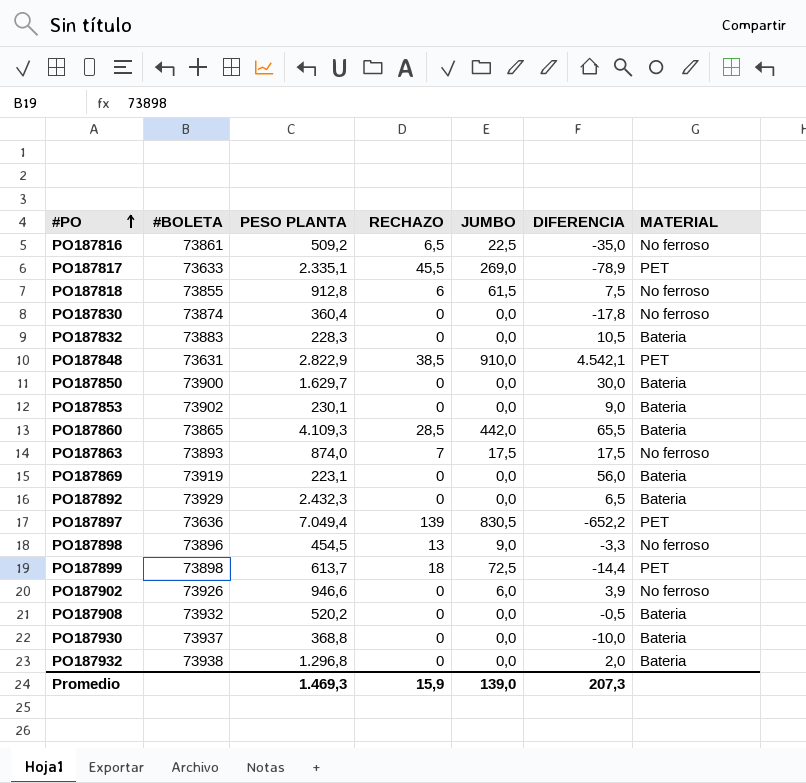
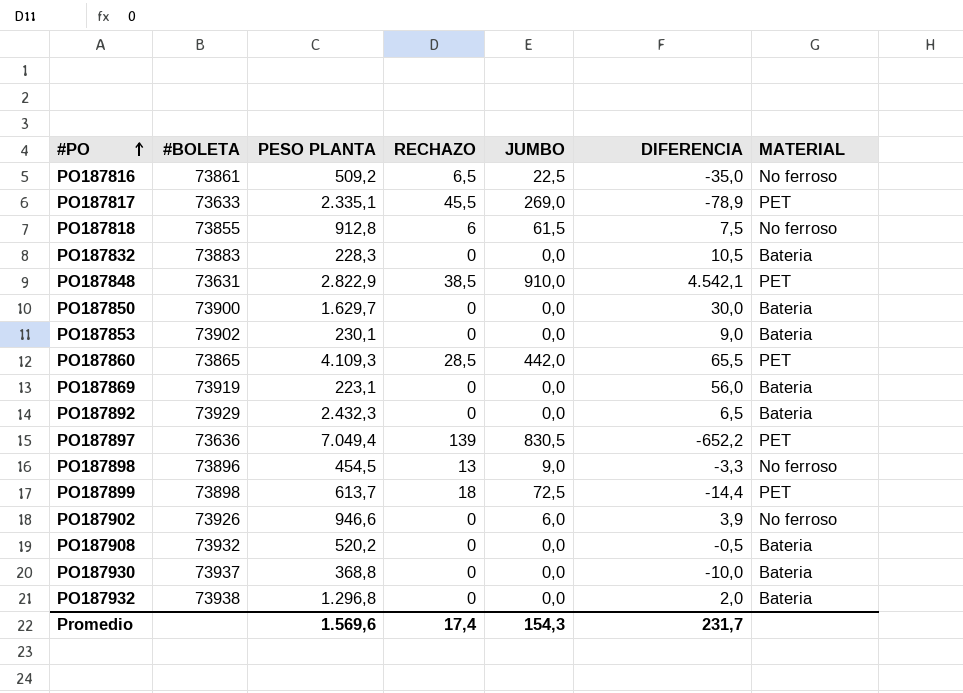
row PO187830: 73874 | 360,4 | 0 | 0,0 | -17,8 | No ferroso -> none
row PO187863: 73893 | 874,0 | 7 | 17,5 | 17,5 | No ferroso -> none
PO187860 | MATERIAL: Bateria -> PET
Promedio | PESO PLANTA: 1.469,3 -> 1.569,6
Promedio | RECHAZO: 15,9 -> 17,4
Promedio | JUMBO: 139,0 -> 154,3
Promedio | DIFERENCIA: 207,3 -> 231,7

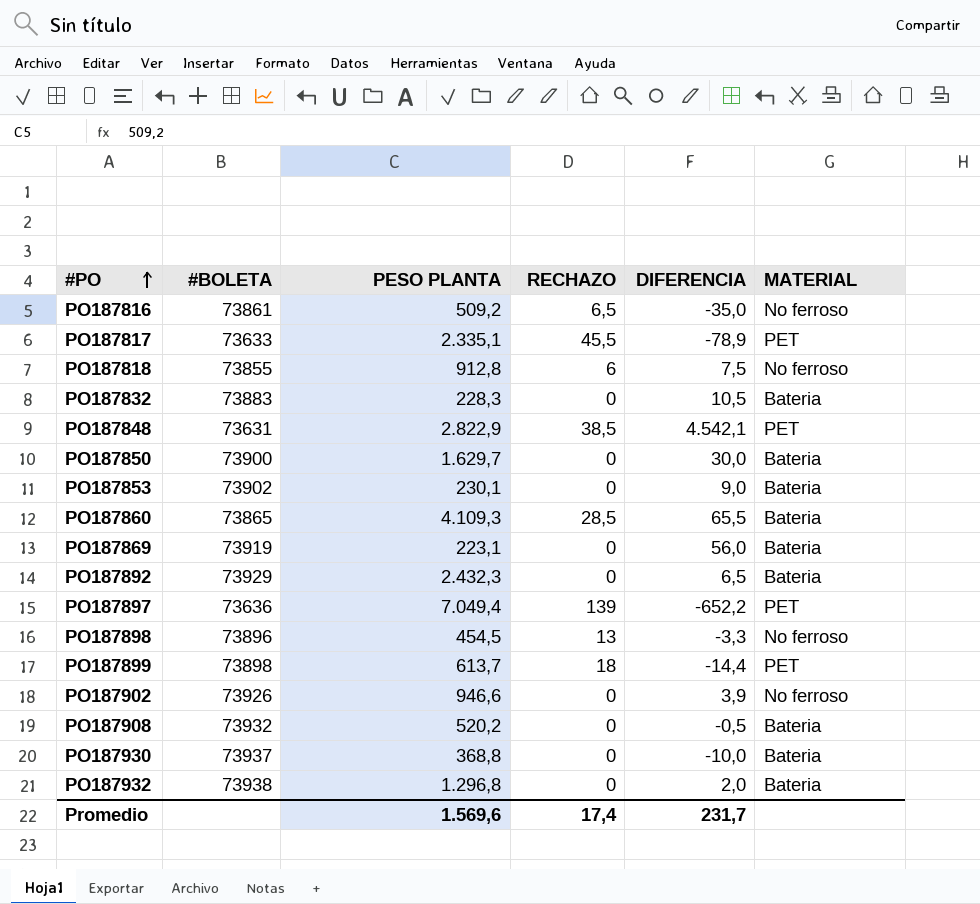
column JUMBO | position: 5 -> none
PO187860 | MATERIAL: PET -> Bateria

